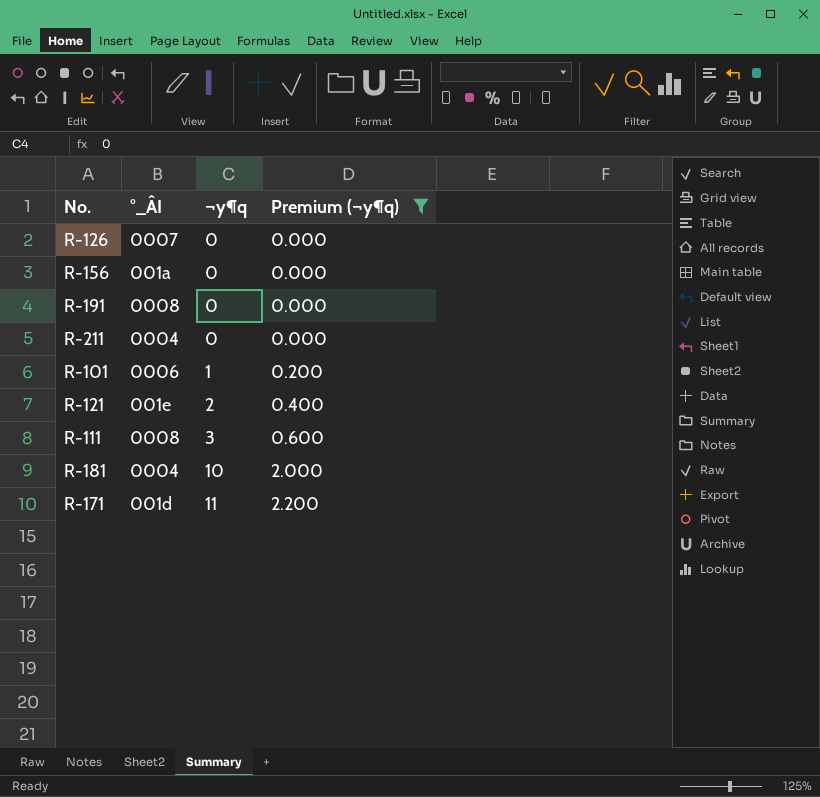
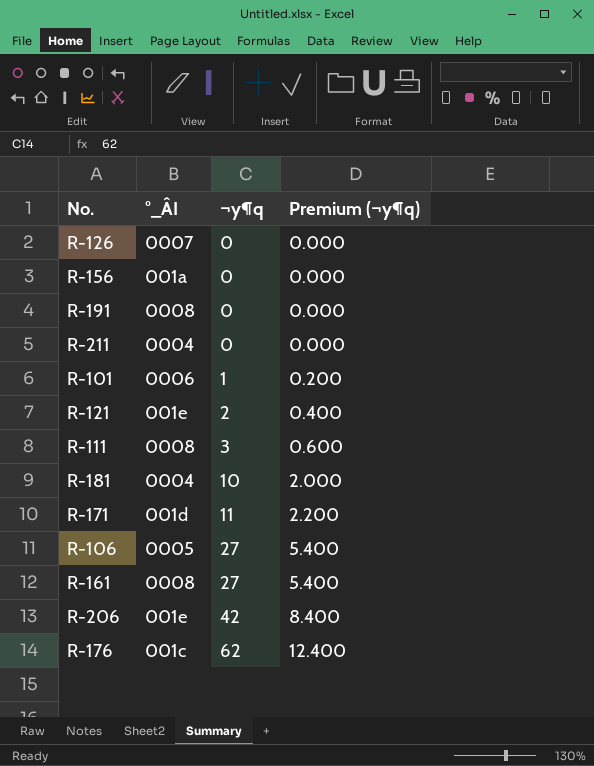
filter: Premium (¬y¶q) <= 2.200 -> none

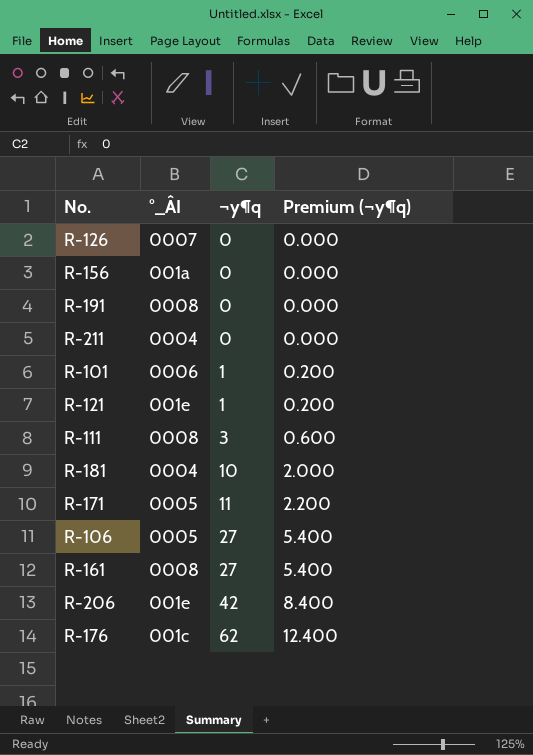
R-121 | ¬y¶q: 2 -> 1
R-121 | Premium (¬y¶q): 0.400 -> 0.200
R-171 | °_ÂI: 001d -> 0005

